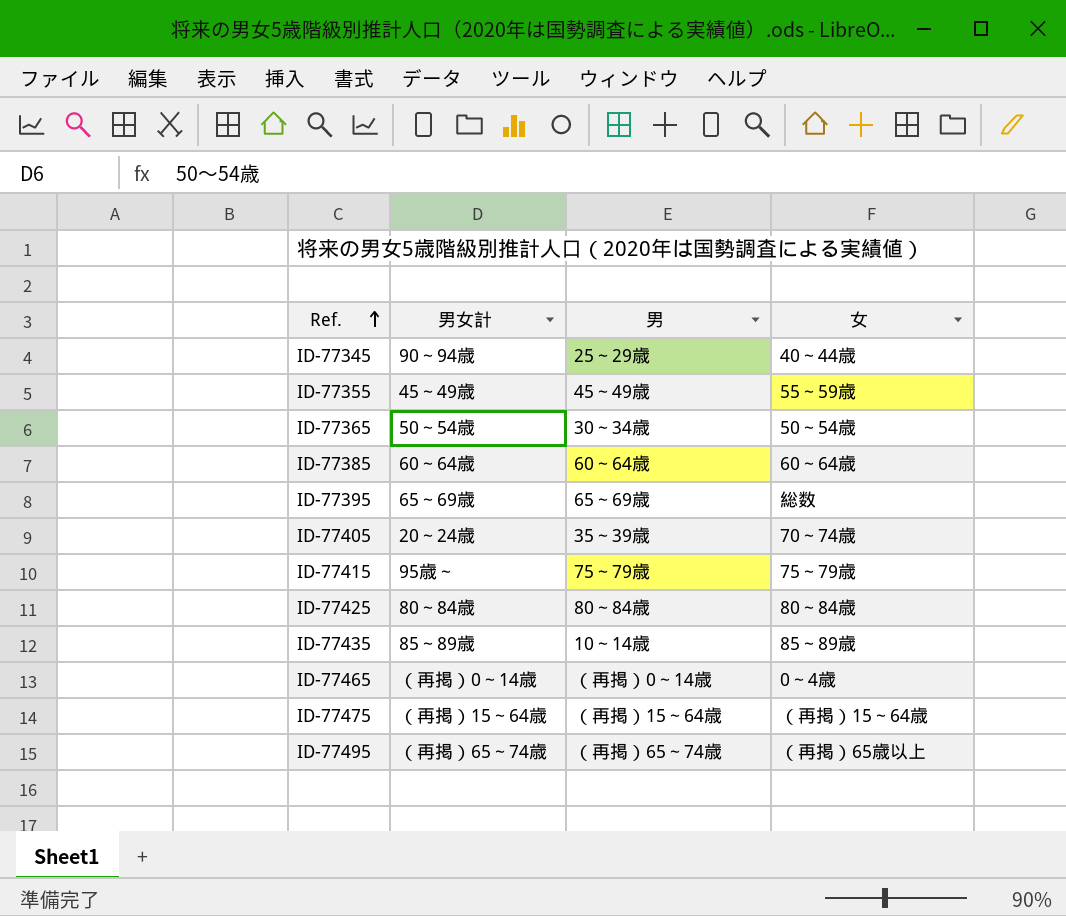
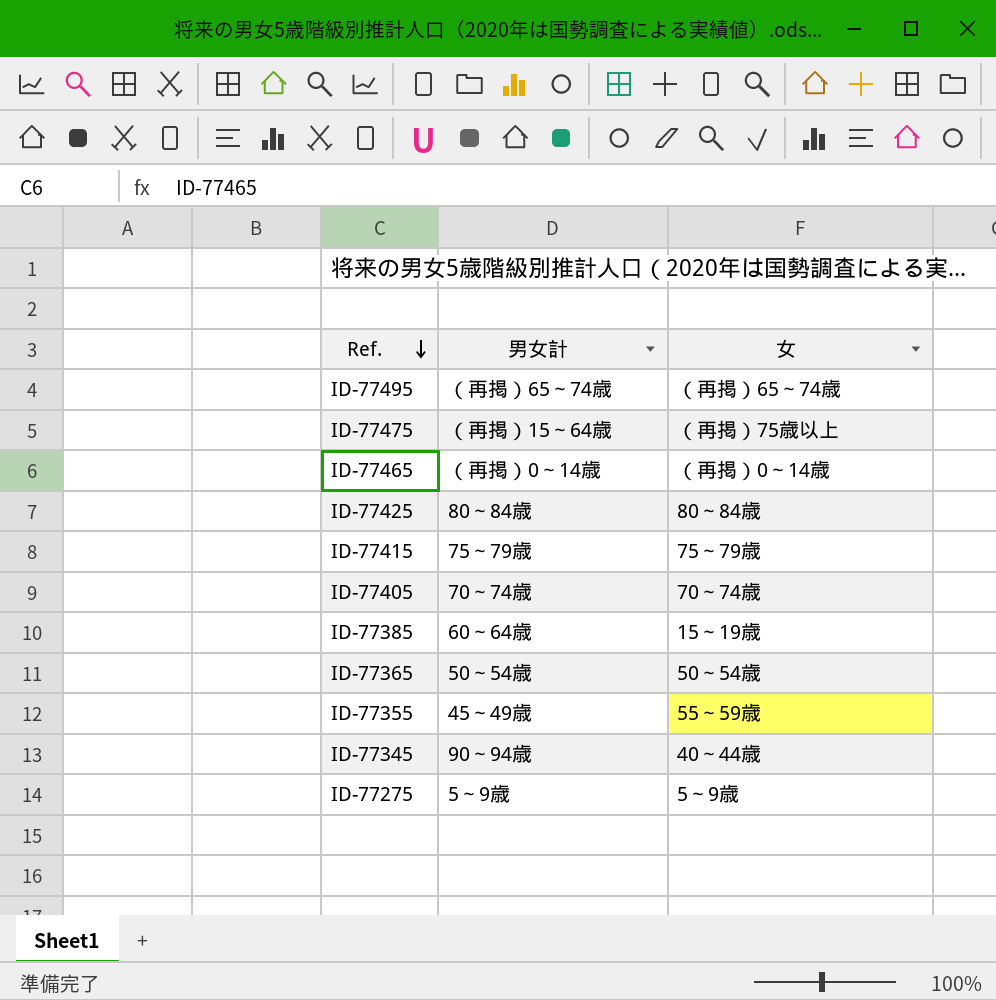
row order: Ref. ascending -> Ref. descending
column 男 | position: 3 -> none
row ID-77395: 65～69歳 | 65～69歳 | 総数 -> none
row ID-77435: 85～89歳 | 10～14歳 | 85～89歳 -> none
ID-77495 | 女: （再掲）65歳以上 -> （再掲）65～74歳
ID-77475 | 女: （再掲）15～64歳 -> （再掲）75歳以上
ID-77465 | 女: 0～4歳 -> （再掲）0～14歳
ID-77415 | 男女計: 95歳～ -> 75～79歳
ID-77405 | 男女計: 20～24歳 -> 70～74歳
ID-77385 | 女: 60～64歳 -> 15～19歳
row ID-77275: none -> 5～9歳 | 5～9歳

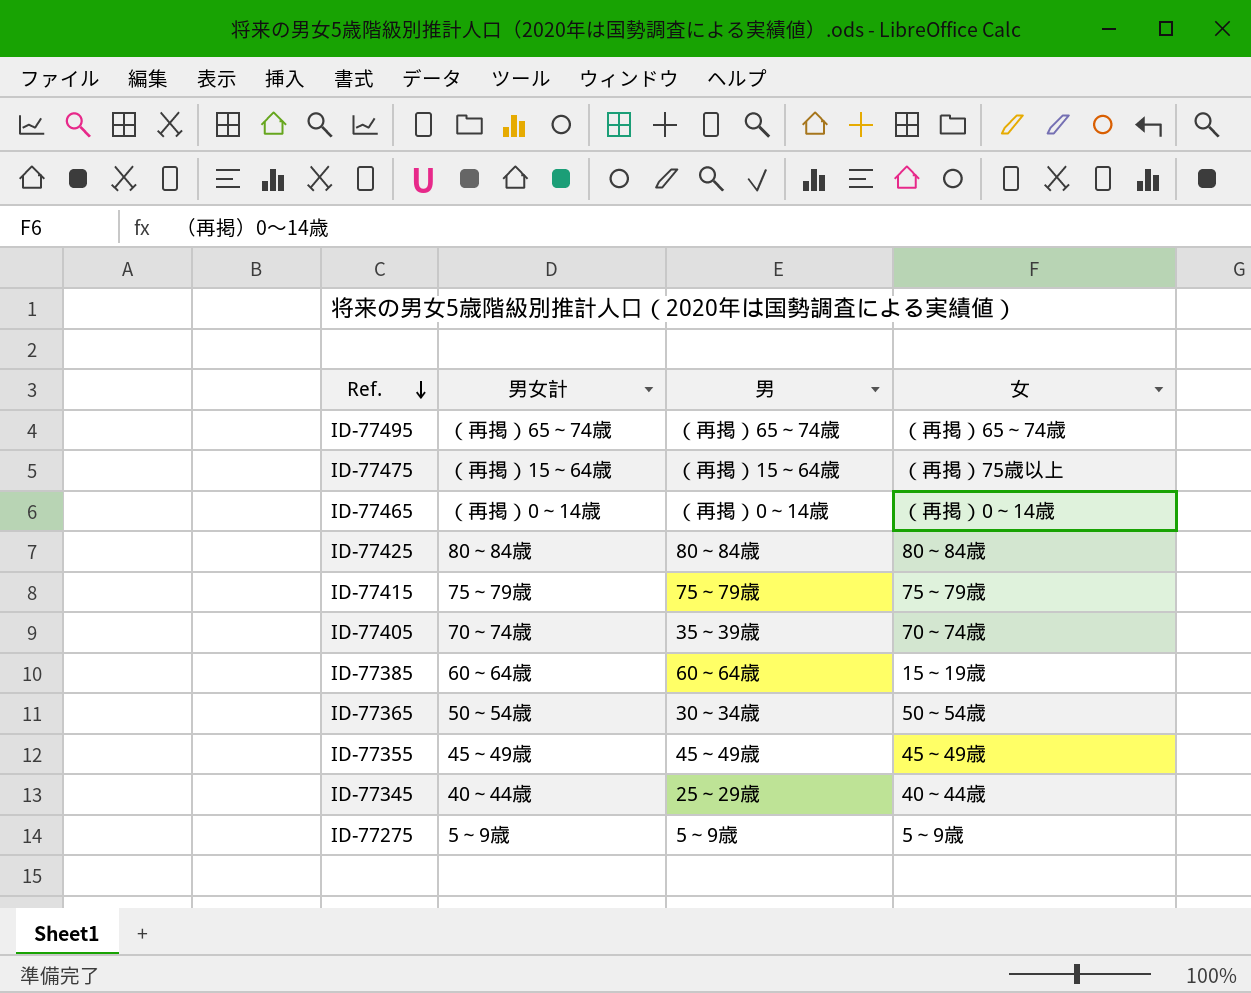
column 男 | position: none -> 3
ID-77355 | 女: 55～59歳 -> 45～49歳
ID-77345 | 男女計: 90～94歳 -> 40～44歳

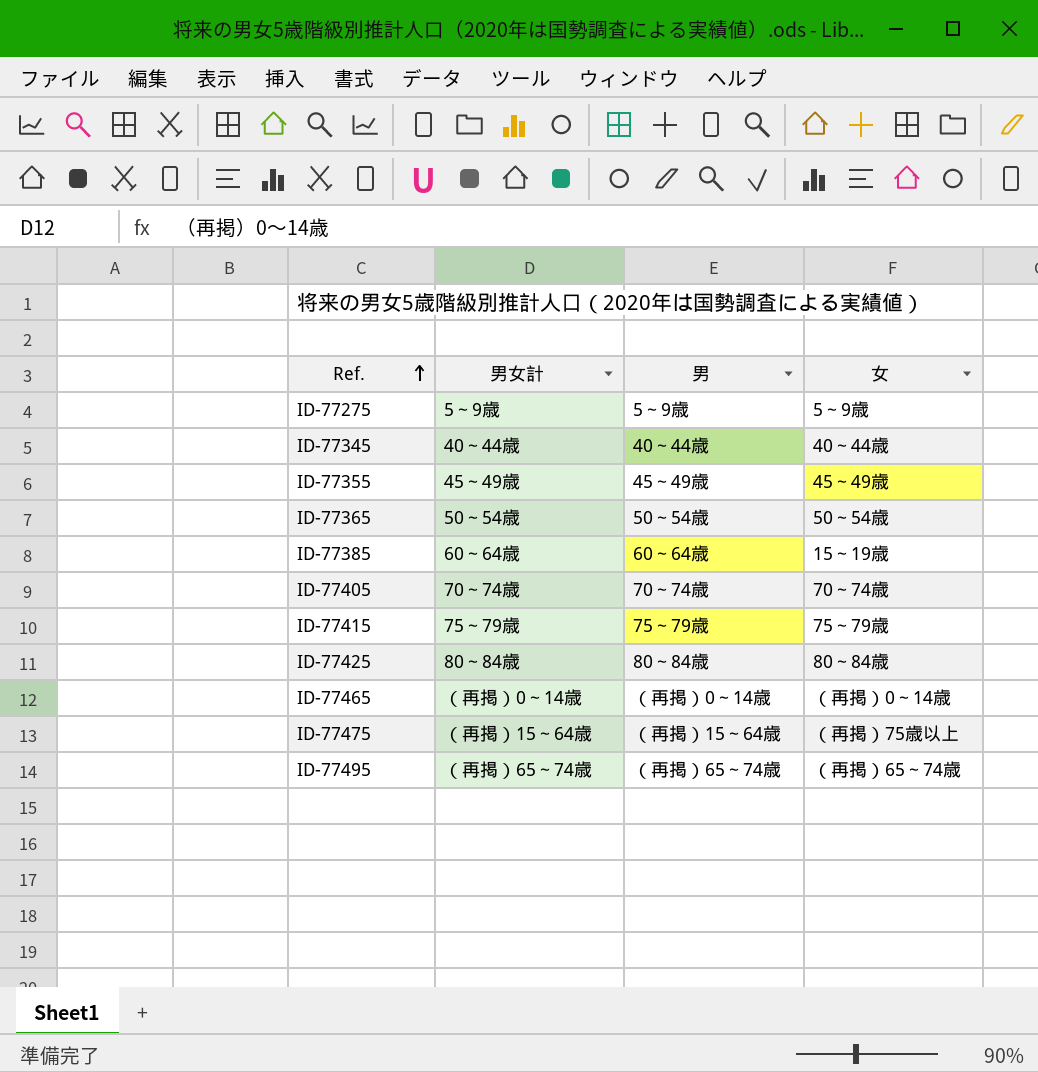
row order: Ref. descending -> Ref. ascending
ID-77345 | 男: 25～29歳 -> 40～44歳
ID-77365 | 男: 30～34歳 -> 50～54歳
ID-77405 | 男: 35～39歳 -> 70～74歳

